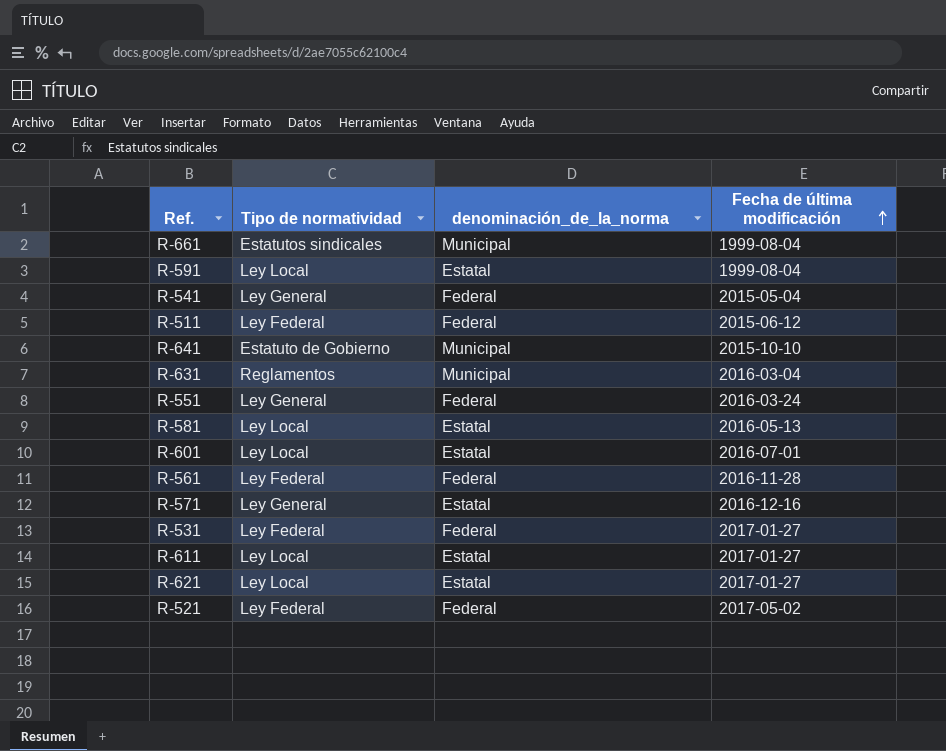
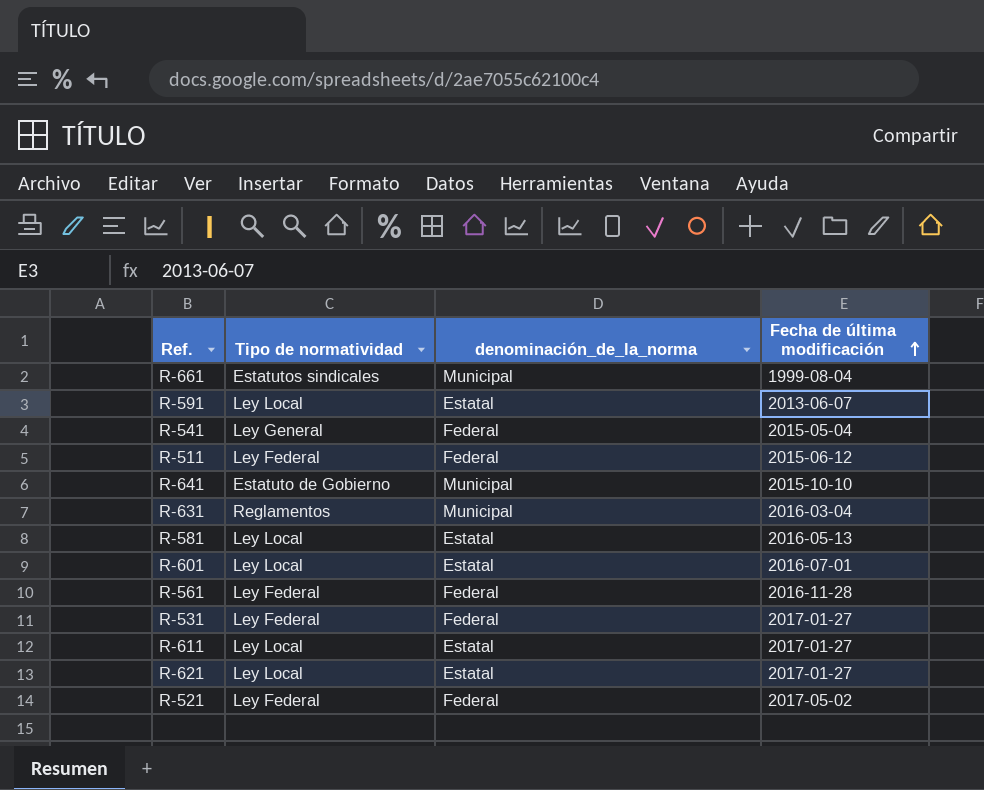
row R-551: Ley General | Federal | 2016-03-24 -> none
row R-571: Ley General | Estatal | 2016-12-16 -> none
R-591 | Fecha de última modificación: 1999-08-04 -> 2013-06-07

